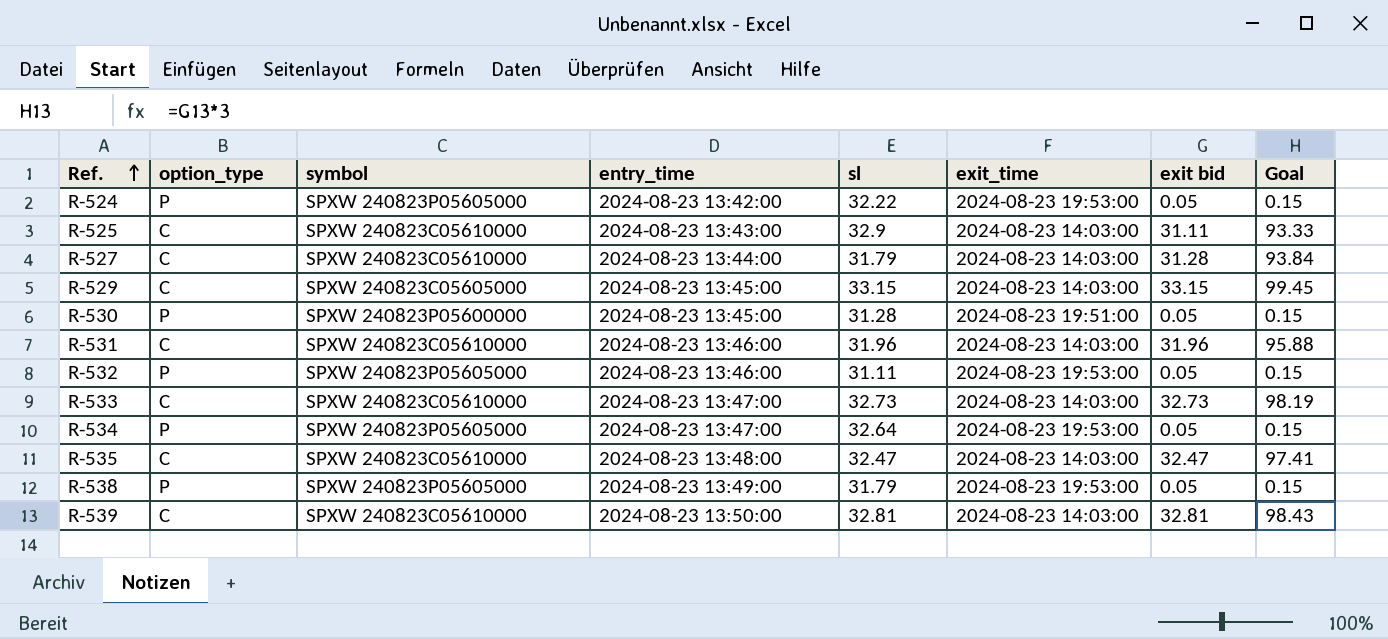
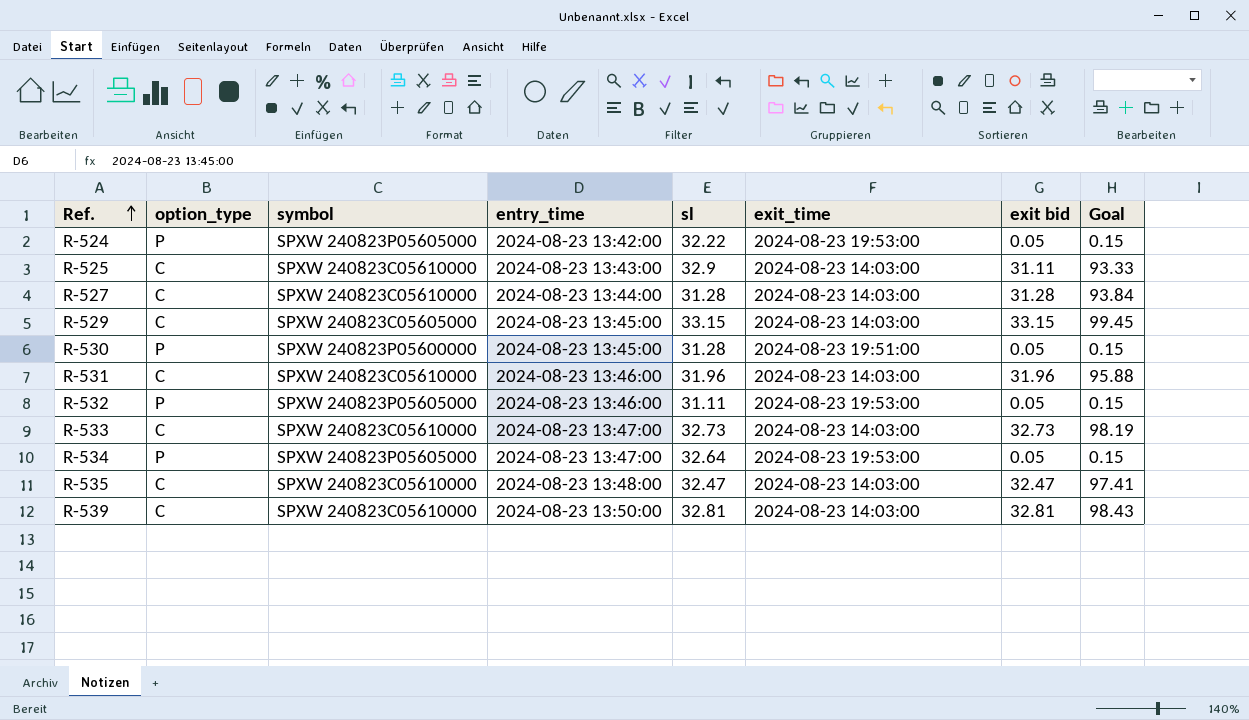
row R-538: P | SPXW 240823P05605000 | 2024-08-23 13:49:00 | 31.79 | 2024-08-23 19:53:00 | 0.05 | 0.15 -> none
R-527 | sl: 31.79 -> 31.28

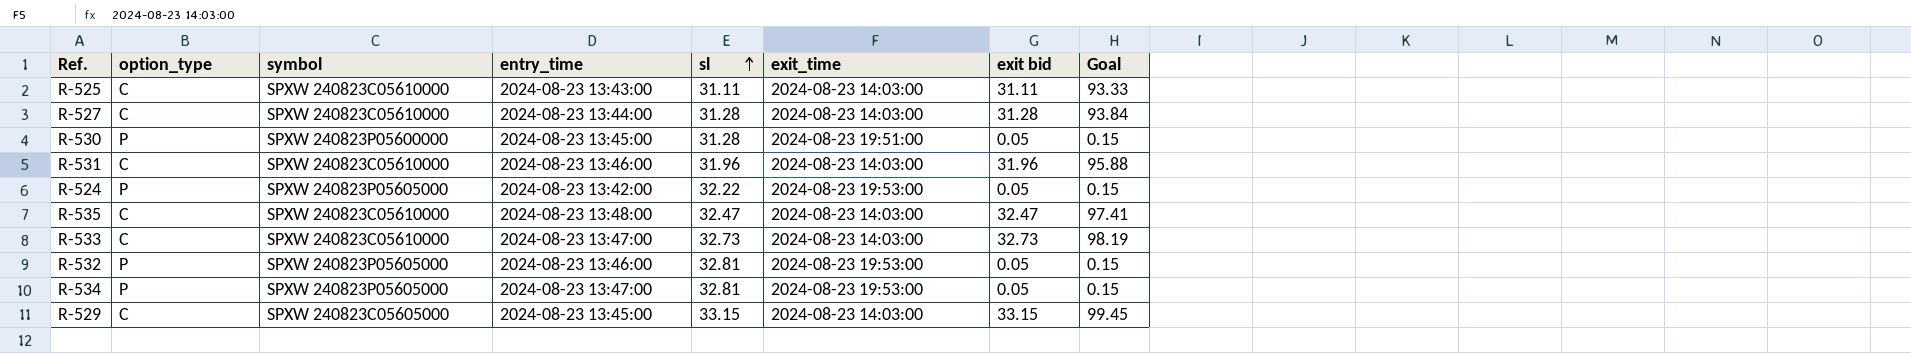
row order: Ref. ascending -> sl ascending
row R-539: C | SPXW 240823C05610000 | 2024-08-23 13:50:00 | 32.81 | 2024-08-23 14:03:00 | 32.81 | 98.43 -> none
R-525 | sl: 32.9 -> 31.11
R-532 | sl: 31.11 -> 32.81
R-534 | sl: 32.64 -> 32.81

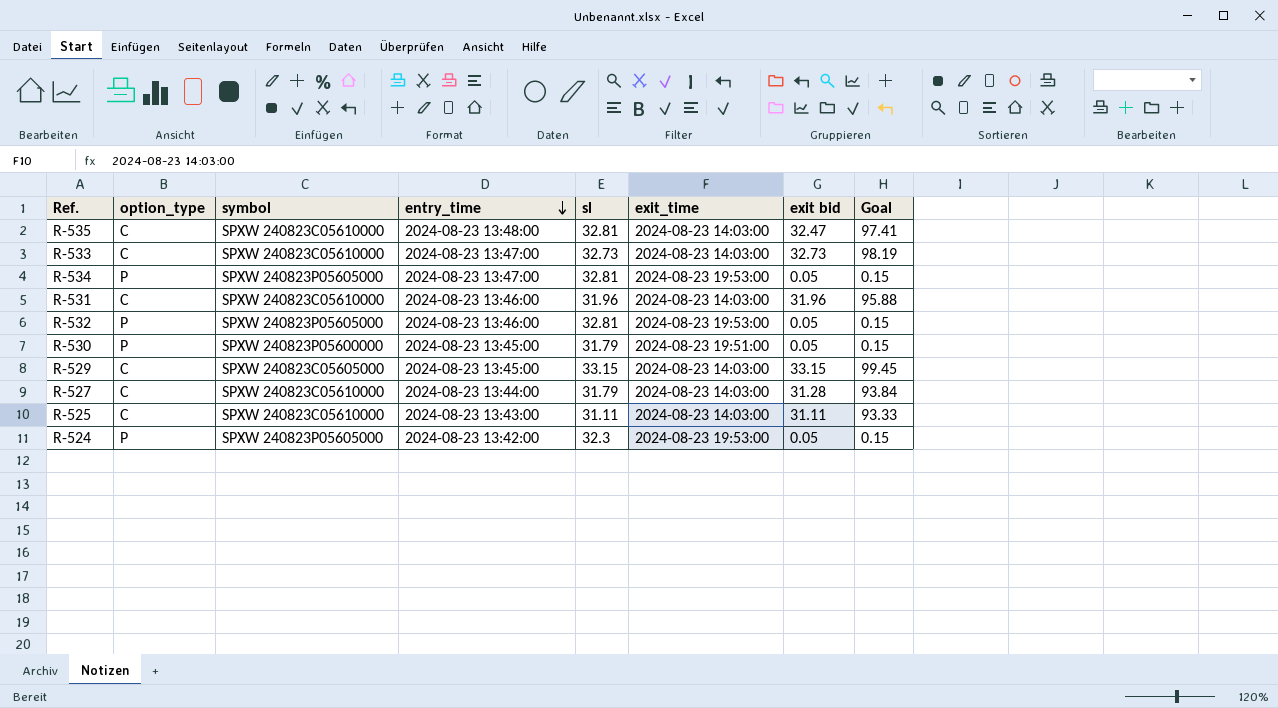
row order: sl ascending -> entry_time descending
R-535 | sl: 32.47 -> 32.81
R-530 | sl: 31.28 -> 31.79
R-527 | sl: 31.28 -> 31.79
R-524 | sl: 32.22 -> 32.3

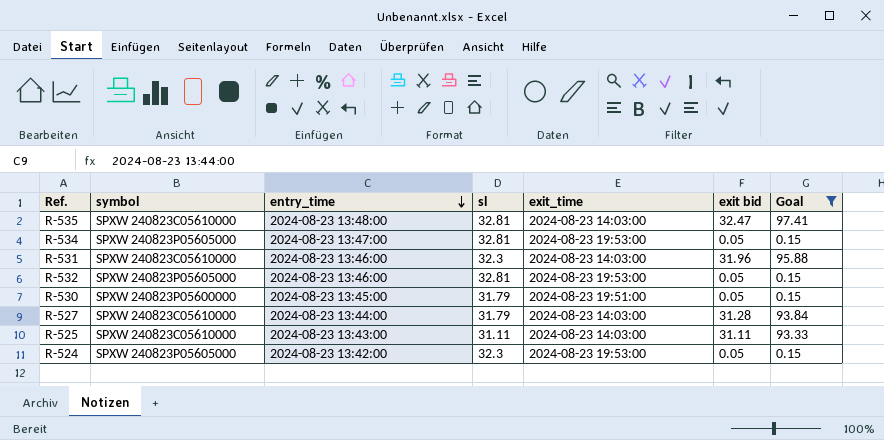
filter: none -> Goal <= 97.41
column option_type | position: 2 -> none
R-531 | sl: 31.96 -> 32.3

